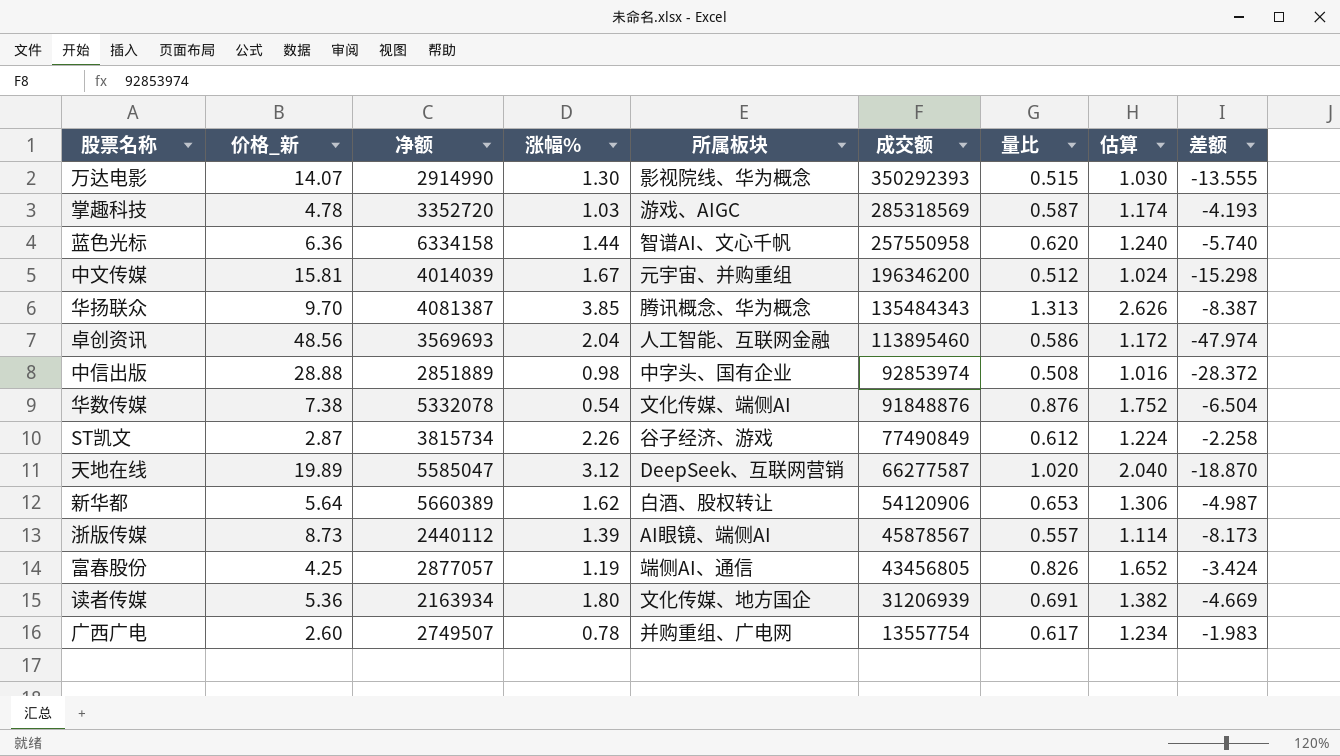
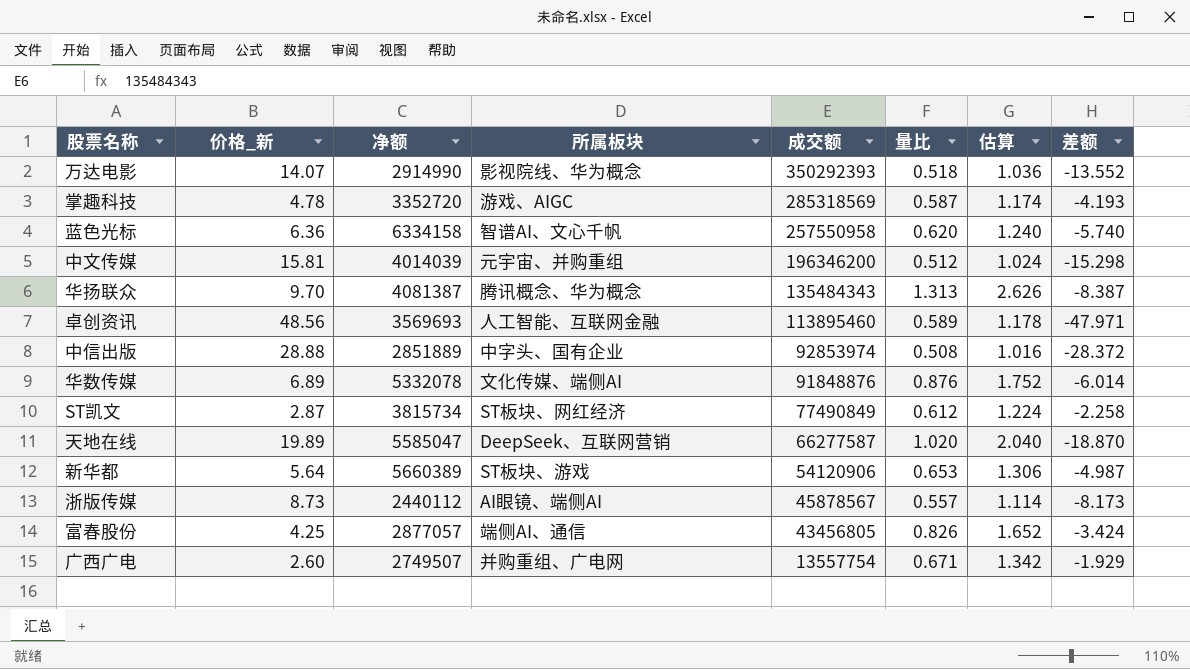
column 涨幅% | position: 4 -> none
row 读者传媒: 5.36 | 2163934 | 1.80 | 文化传媒、地方国企 | 31206939 | 0.691 | 1.382 | -4.669 -> none
万达电影 | 量比: 0.515 -> 0.518
万达电影 | 估算: 1.030 -> 1.036
万达电影 | 差额: -13.555 -> -13.552
卓创资讯 | 量比: 0.586 -> 0.589
卓创资讯 | 估算: 1.172 -> 1.178
卓创资讯 | 差额: -47.974 -> -47.971
华数传媒 | 价格_新: 7.38 -> 6.89
华数传媒 | 差额: -6.504 -> -6.014
ST凯文 | 所属板块: 谷子经济、游戏 -> ST板块、网红经济
新华都 | 所属板块: 白酒、股权转让 -> ST板块、游戏
广西广电 | 量比: 0.617 -> 0.671
广西广电 | 估算: 1.234 -> 1.342
广西广电 | 差额: -1.983 -> -1.929

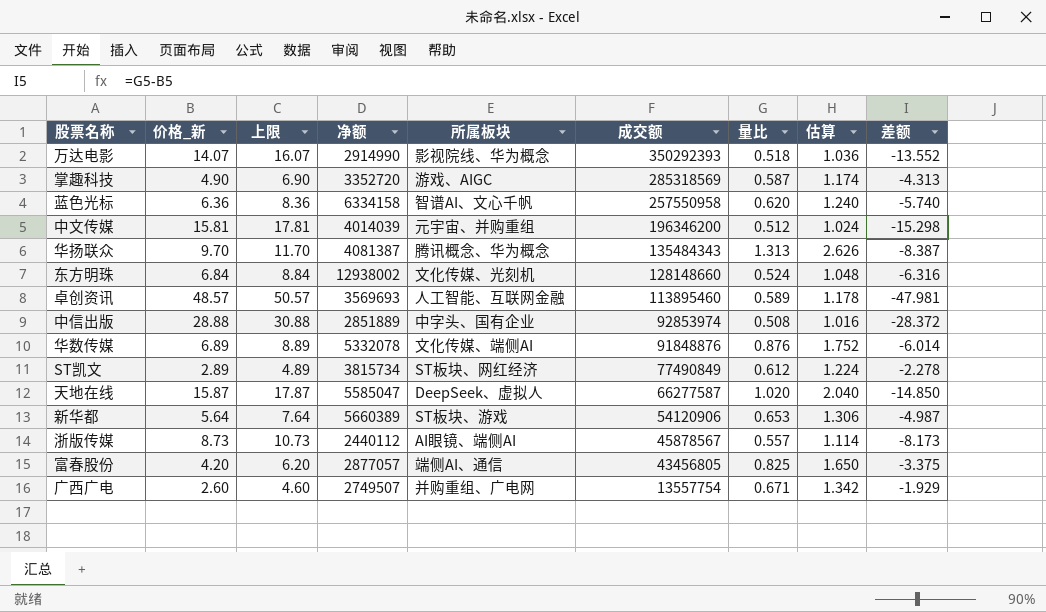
column 上限 | formula: none -> [价格_新] + 2
掌趣科技 | 价格_新: 4.78 -> 4.90
掌趣科技 | 差额: -4.193 -> -4.313
row 东方明珠: none -> 6.84 | 8.84 | 12938002 | 文化传媒、光刻机 | 128148660 | 0.524 | 1.048 | -6.316
卓创资讯 | 价格_新: 48.56 -> 48.57
卓创资讯 | 差额: -47.971 -> -47.981
ST凯文 | 价格_新: 2.87 -> 2.89
ST凯文 | 差额: -2.258 -> -2.278
天地在线 | 价格_新: 19.89 -> 15.87
天地在线 | 所属板块: DeepSeek、互联网营销 -> DeepSeek、虚拟人
天地在线 | 差额: -18.870 -> -14.850
富春股份 | 价格_新: 4.25 -> 4.20
富春股份 | 量比: 0.826 -> 0.825
富春股份 | 估算: 1.652 -> 1.650
富春股份 | 差额: -3.424 -> -3.375

